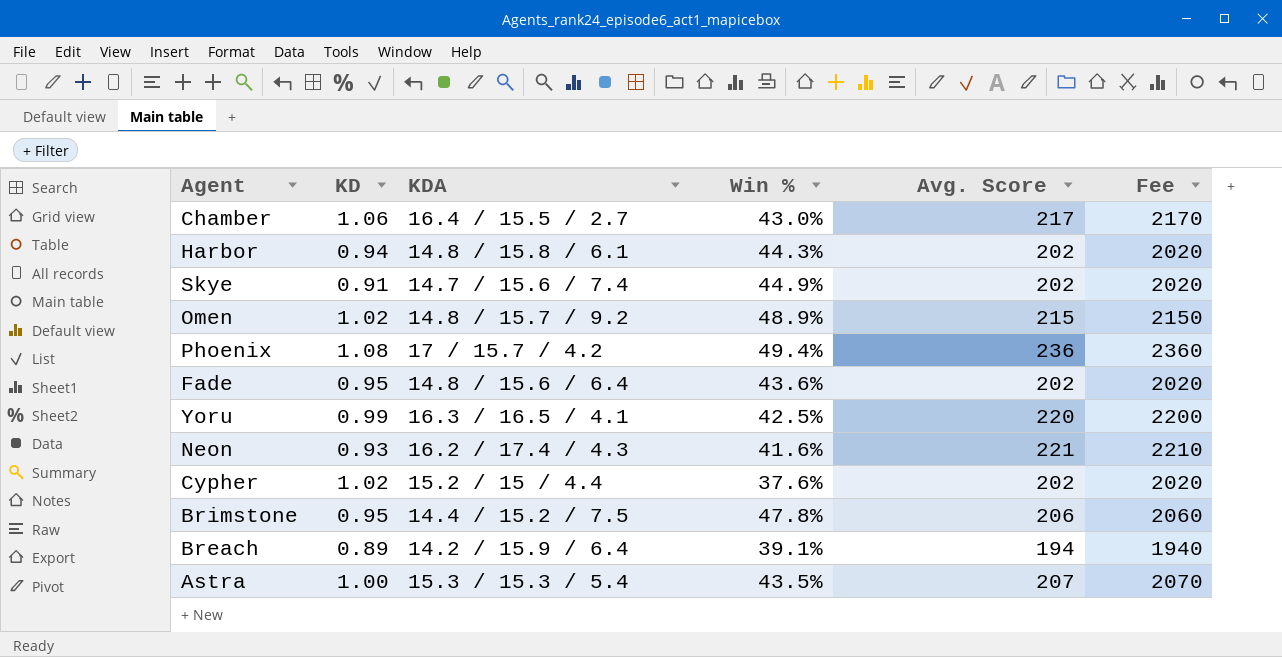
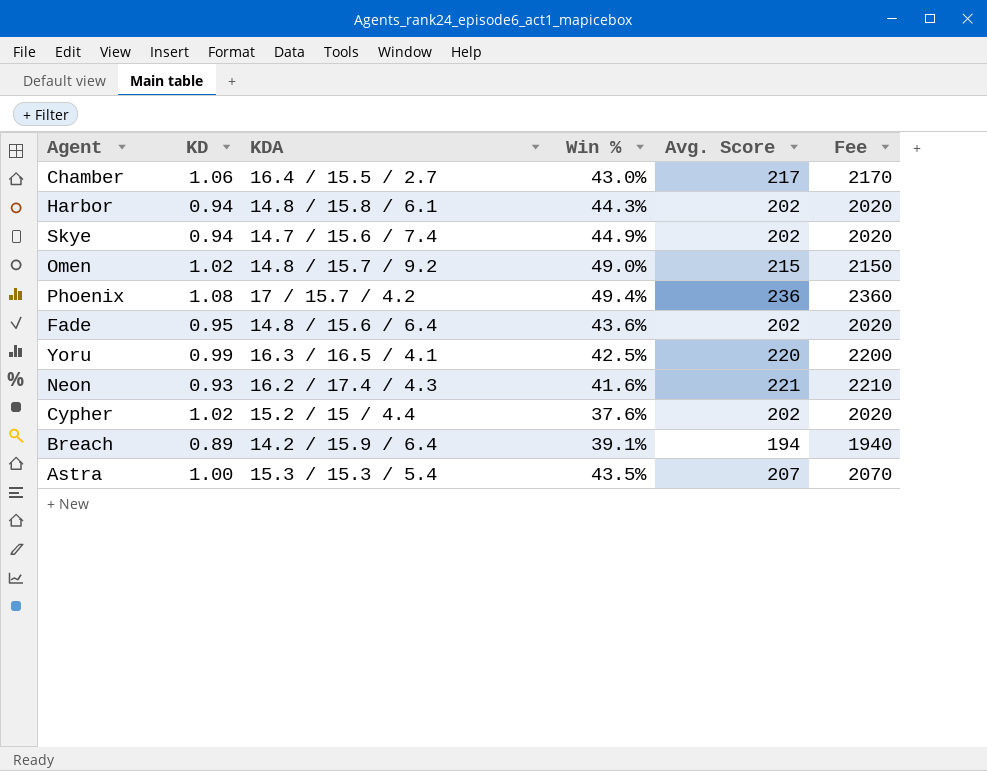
row Brimstone: 0.95 | 14.4 / 15.2 / 7.5 | 47.8% | 206 | 2060 -> none
Skye | KD: 0.91 -> 0.94
Omen | Win %: 48.9% -> 49.0%

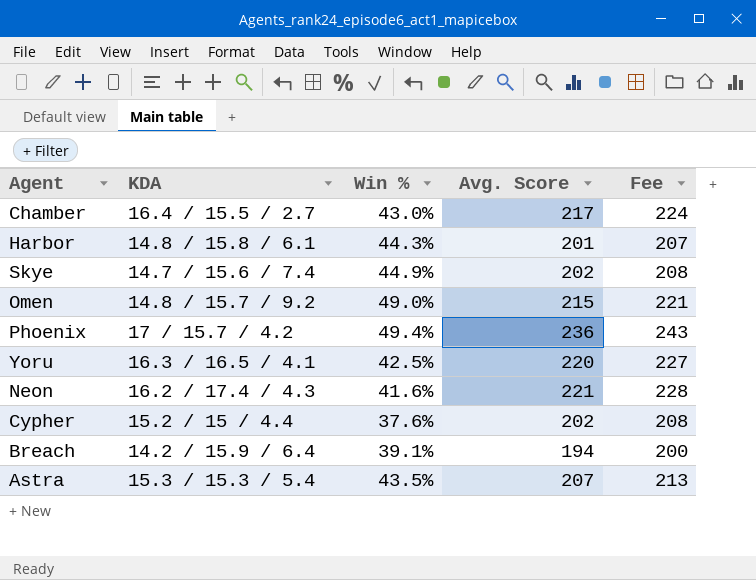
column KD | position: 2 -> none
column Fee | formula: [Avg. Score] * 10 -> [Avg. Score] * 1.03
row Fade: 0.95 | 14.8 / 15.6 / 6.4 | 43.6% | 202 | 2020 -> none
Harbor | Avg. Score: 202 -> 201

